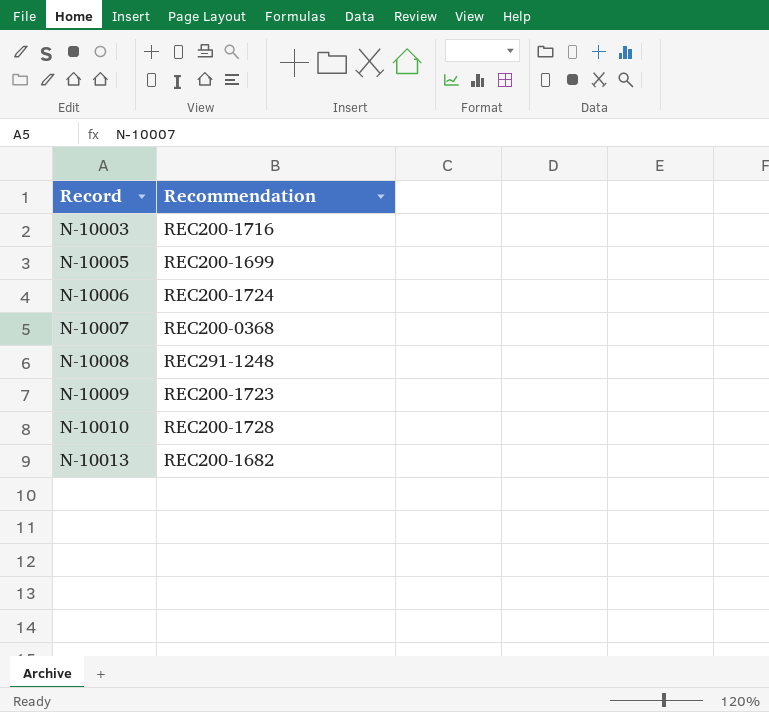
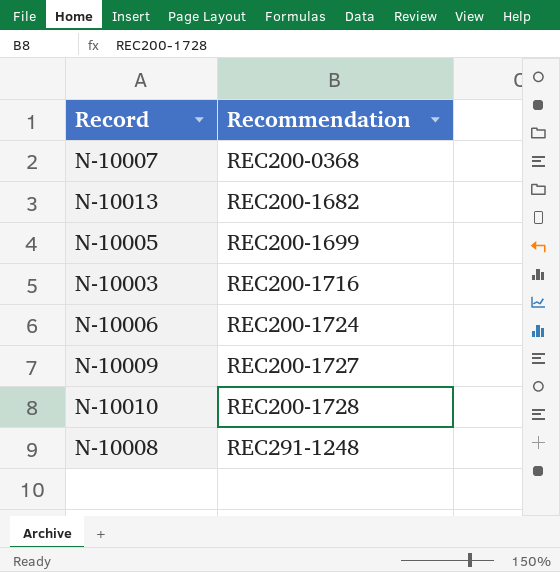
row order: Record ascending -> Recommendation ascending
N-10009 | Recommendation: REC200-1723 -> REC200-1727

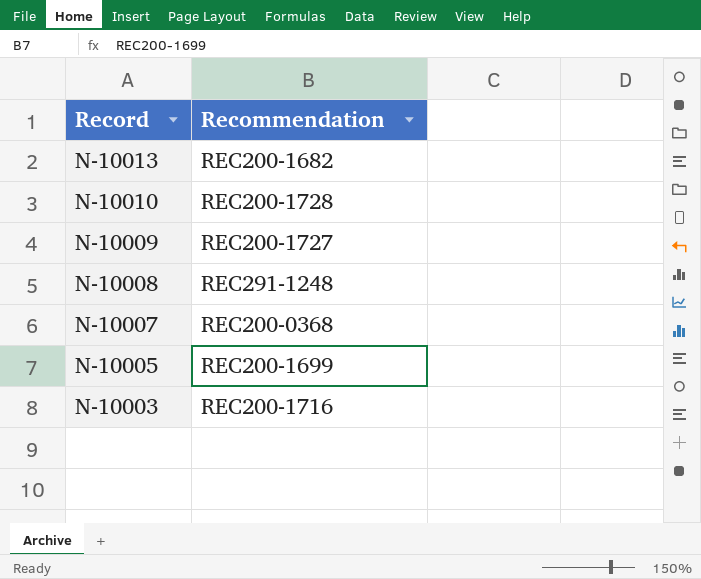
row order: Recommendation ascending -> Record descending
row N-10006: REC200-1724 -> none

